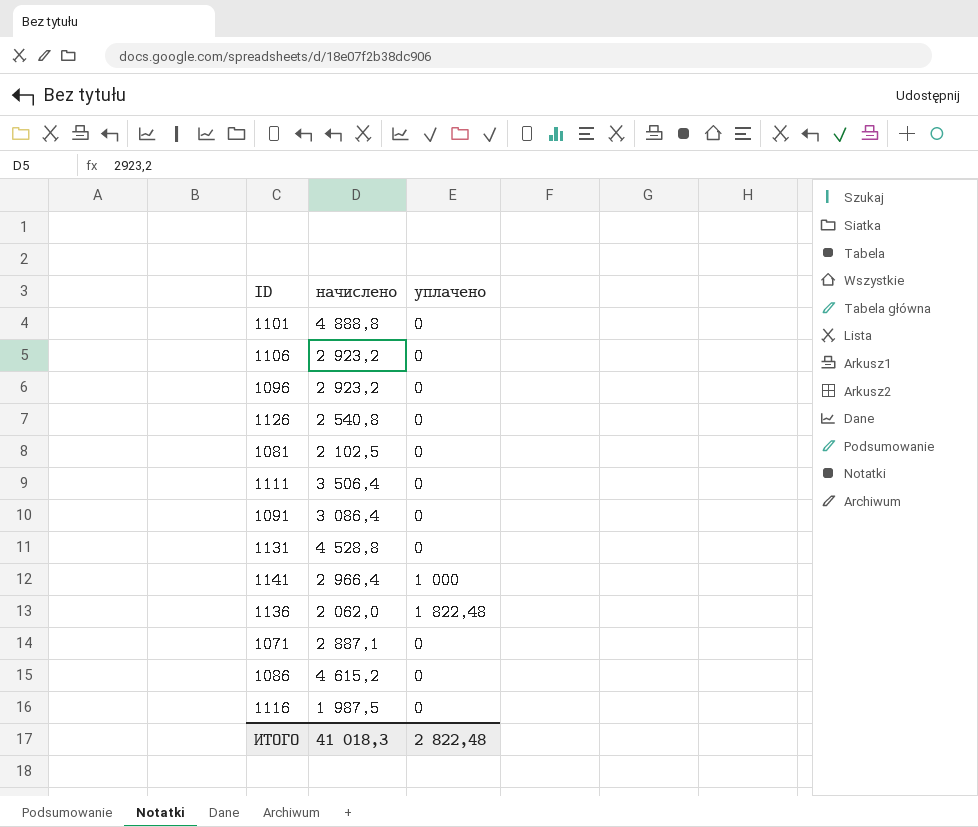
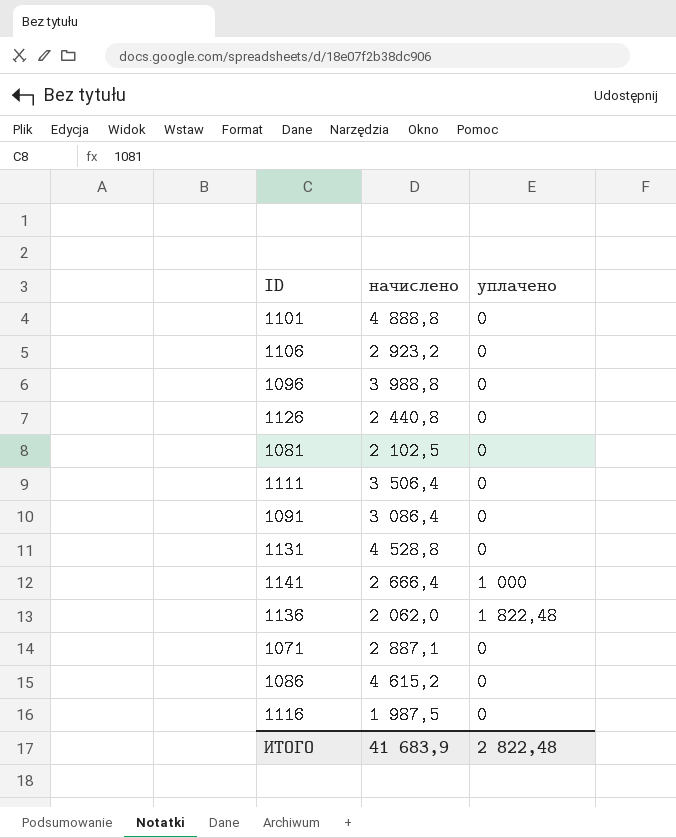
1096 | начислено: 2 923,2 -> 3 988,8
1126 | начислено: 2 540,8 -> 2 440,8
1141 | начислено: 2 966,4 -> 2 666,4
ИТОГО | начислено: 41 018,3 -> 41 683,9

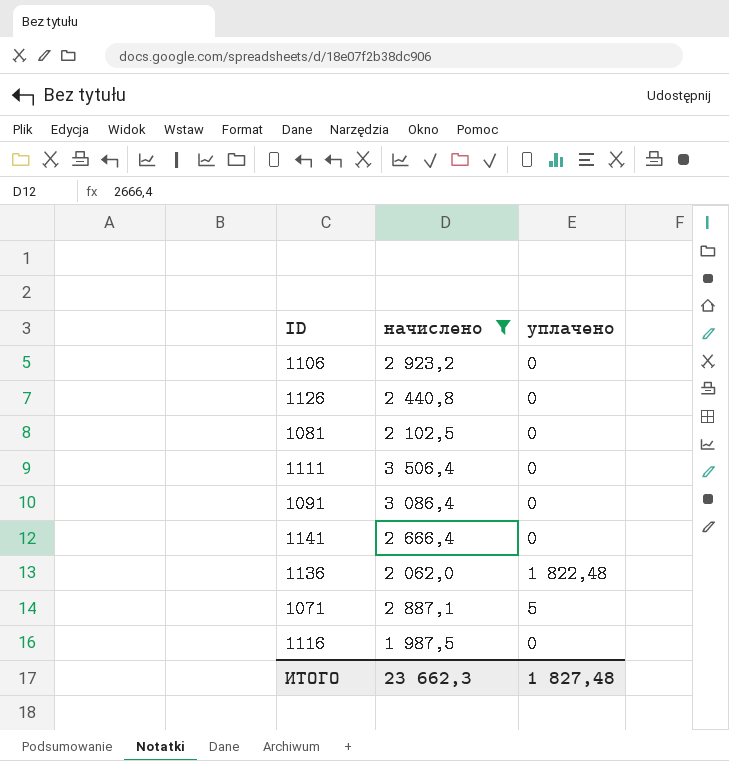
filter: none -> начислено <= 3 506,4
1141 | уплачено: 1 000 -> 0
1071 | уплачено: 0 -> 5
ИТОГО | начислено: 41 683,9 -> 23 662,3
ИТОГО | уплачено: 2 822,48 -> 1 827,48

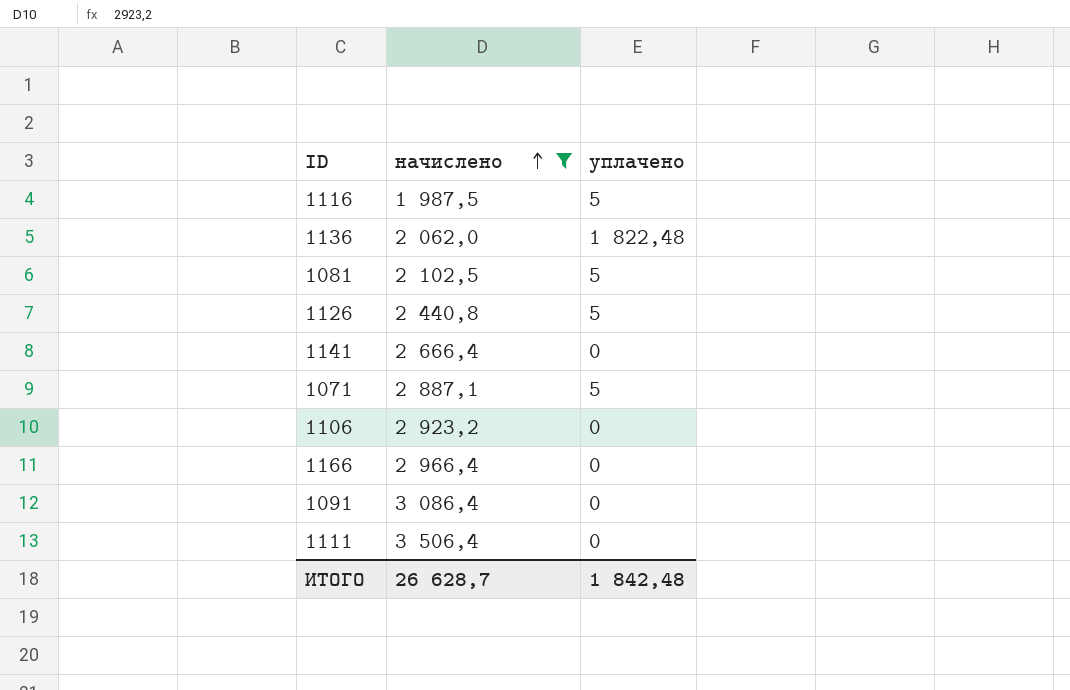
row order: none -> начислено ascending
1116 | уплачено: 0 -> 5
1081 | уплачено: 0 -> 5
1126 | уплачено: 0 -> 5
row 1166: none -> 2 966,4 | 0
ИТОГО | начислено: 23 662,3 -> 26 628,7
ИТОГО | уплачено: 1 827,48 -> 1 842,48

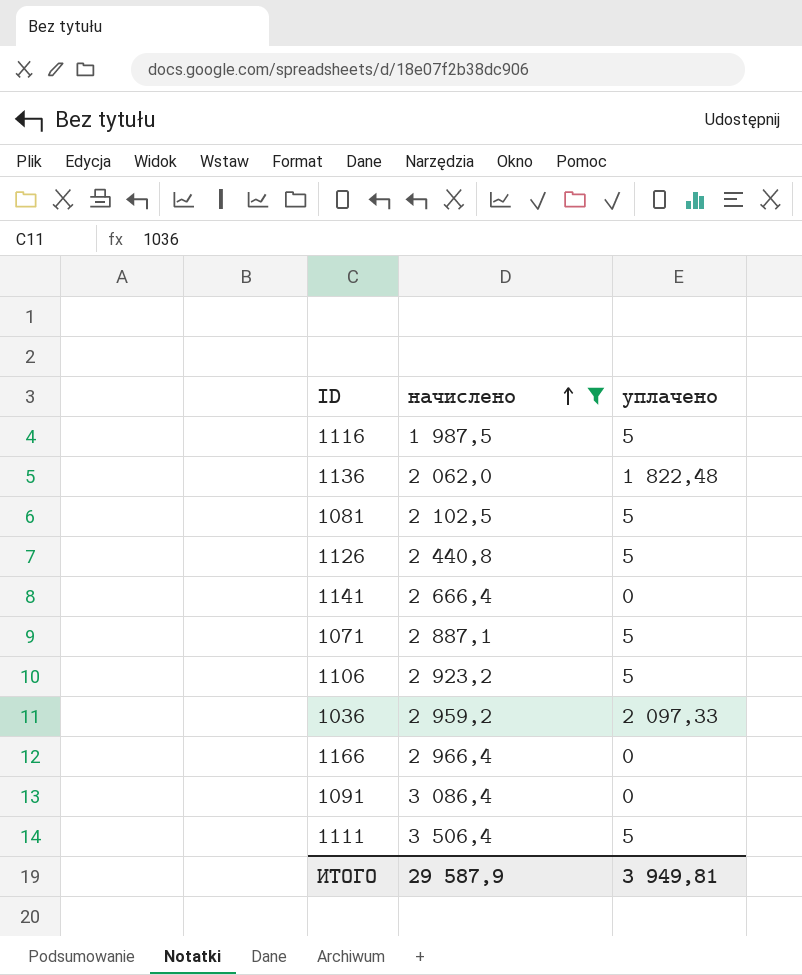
1106 | уплачено: 0 -> 5
row 1036: none -> 2 959,2 | 2 097,33
1111 | уплачено: 0 -> 5
ИТОГО | начислено: 26 628,7 -> 29 587,9
ИТОГО | уплачено: 1 842,48 -> 3 949,81

